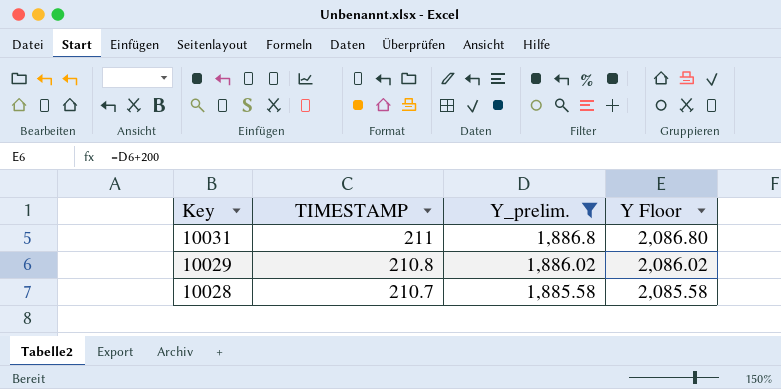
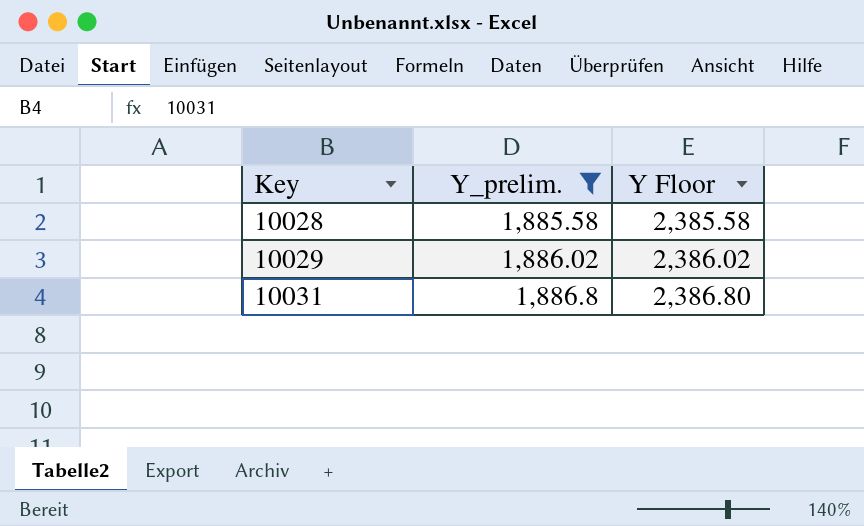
row order: Key descending -> Key ascending
column TIMESTAMP | position: 2 -> none
column Y Floor | formula: [Y_prelim.] + 200 -> [Y_prelim.] + 500

